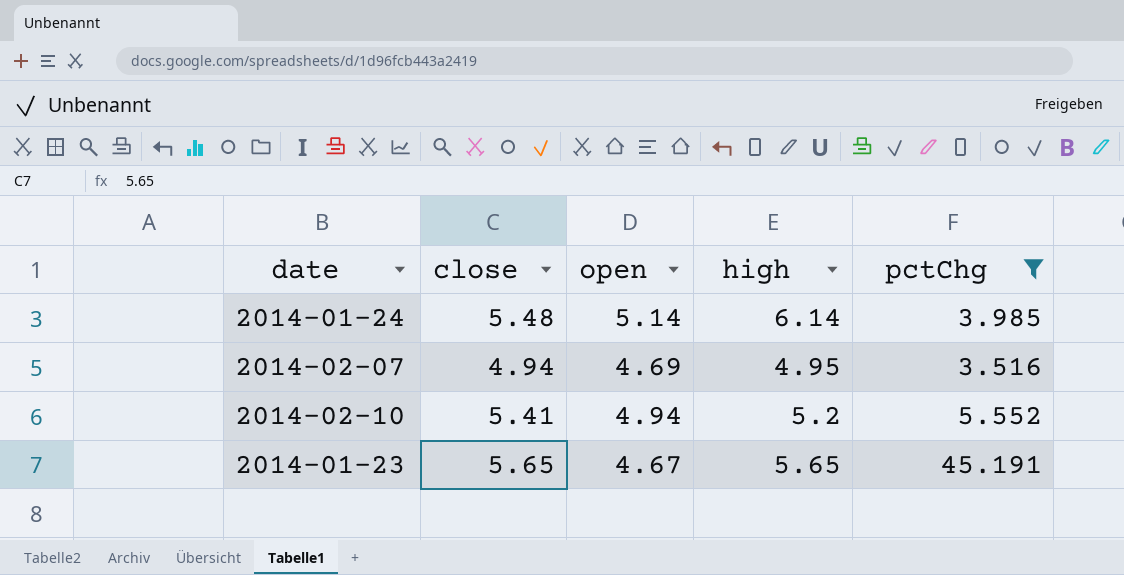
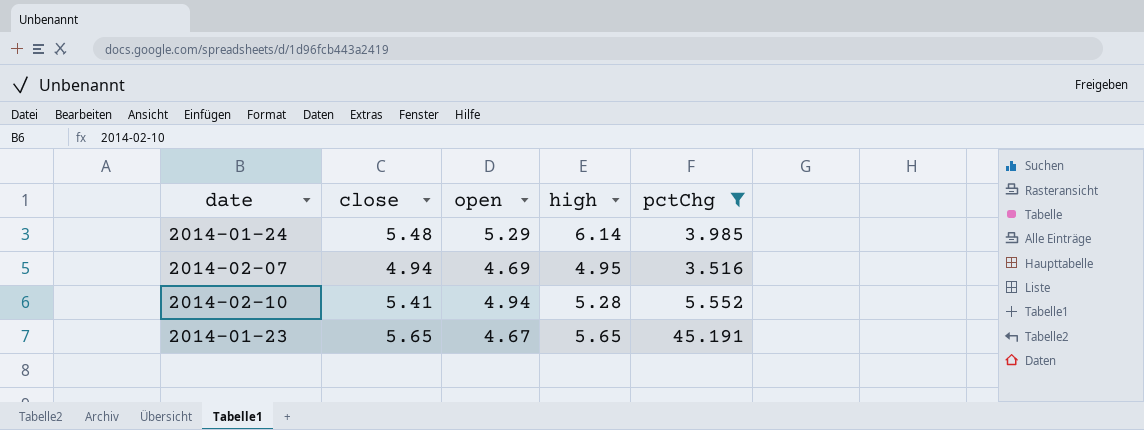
2014-01-24 | open: 5.14 -> 5.29
2014-02-10 | high: 5.2 -> 5.28

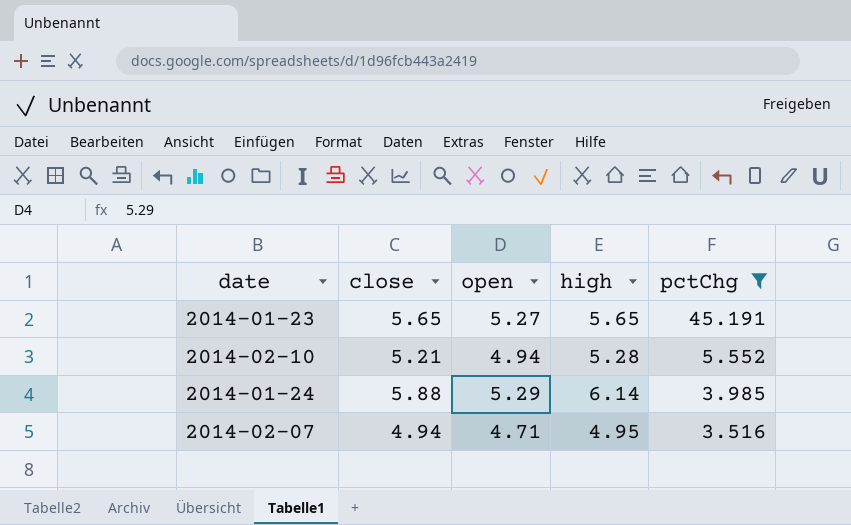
row order: none -> pctChg descending
2014-01-23 | open: 4.67 -> 5.27
2014-02-10 | close: 5.41 -> 5.21
2014-01-24 | close: 5.48 -> 5.88
2014-02-07 | open: 4.69 -> 4.71

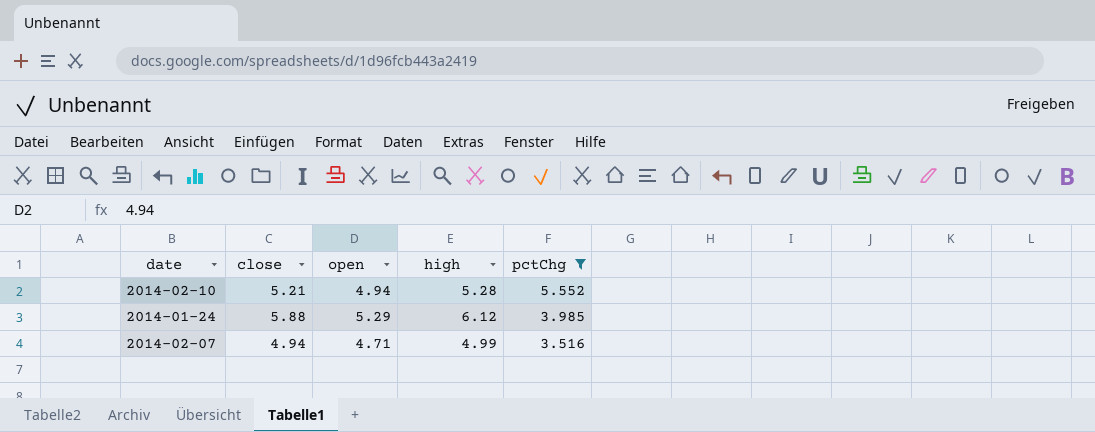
row 2014-01-23: 5.65 | 5.27 | 5.65 | 45.191 -> none
2014-01-24 | high: 6.14 -> 6.12
2014-02-07 | high: 4.95 -> 4.99

